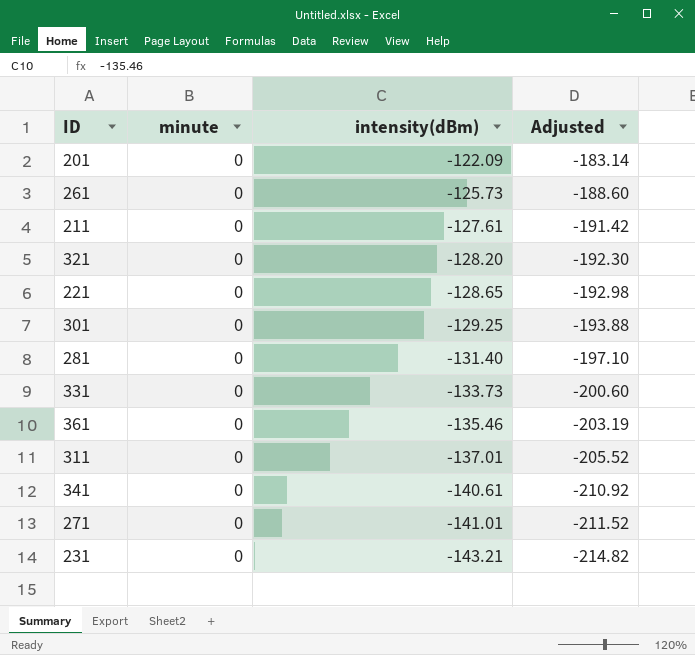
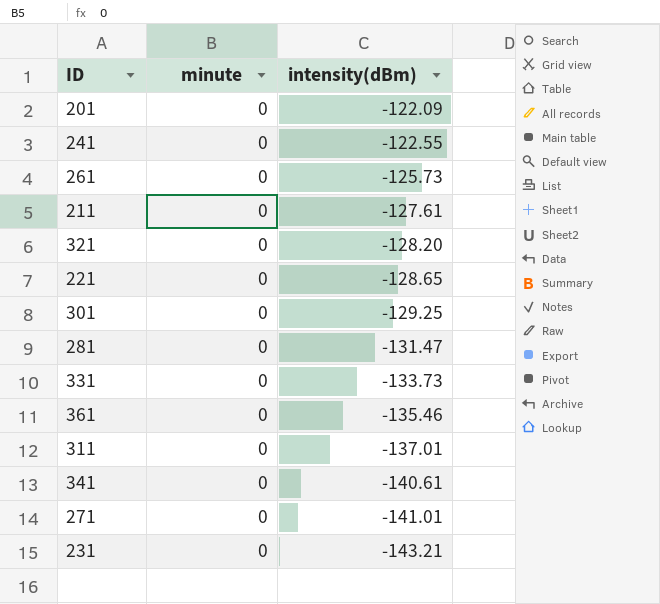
column Adjusted | formula: [intensity(dBm)] * 1.5 -> none
row 241: none -> 0 | -122.55
281 | intensity(dBm): -131.40 -> -131.47

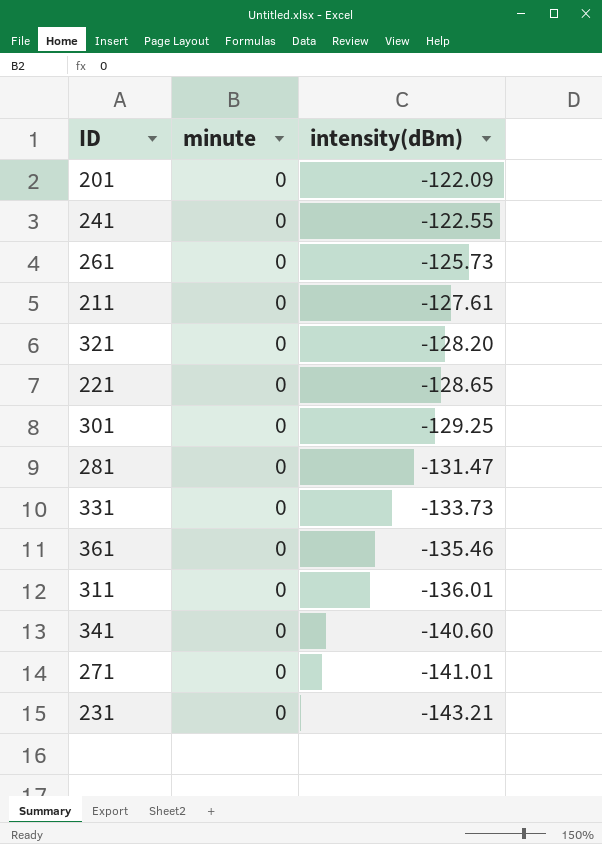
311 | intensity(dBm): -137.01 -> -136.01
341 | intensity(dBm): -140.61 -> -140.60

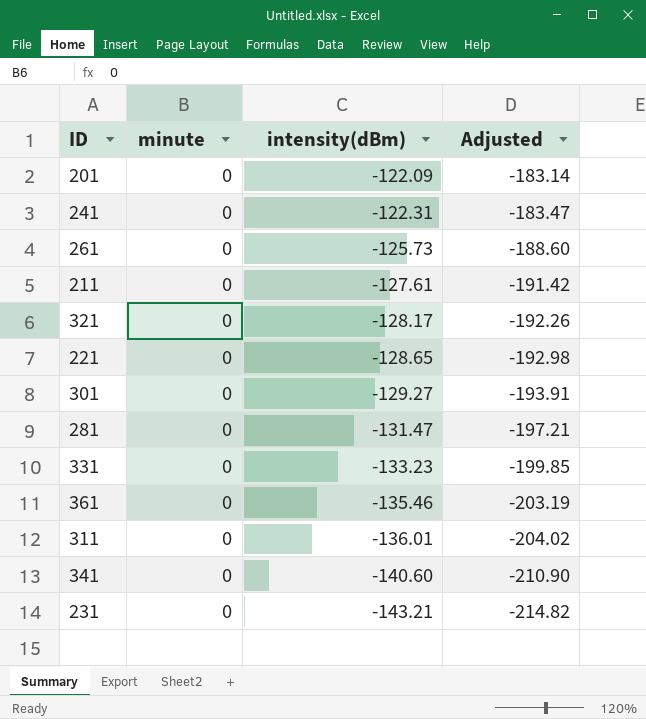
column Adjusted | formula: none -> [intensity(dBm)] * 1.5
row 271: 0 | -141.01 -> none
241 | intensity(dBm): -122.55 -> -122.31
321 | intensity(dBm): -128.20 -> -128.17
301 | intensity(dBm): -129.25 -> -129.27
331 | intensity(dBm): -133.73 -> -133.23

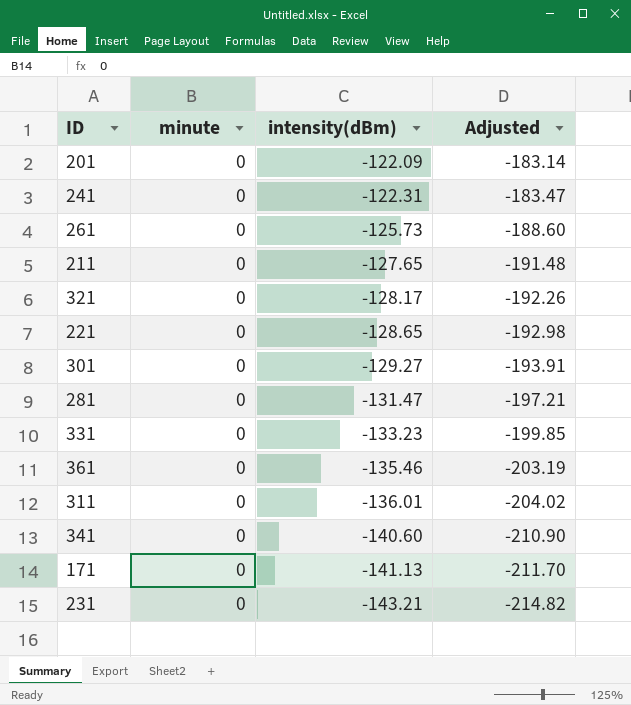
211 | intensity(dBm): -127.61 -> -127.65
211 | Adjusted: -191.42 -> -191.48
row 171: none -> 0 | -141.13 | -211.70

